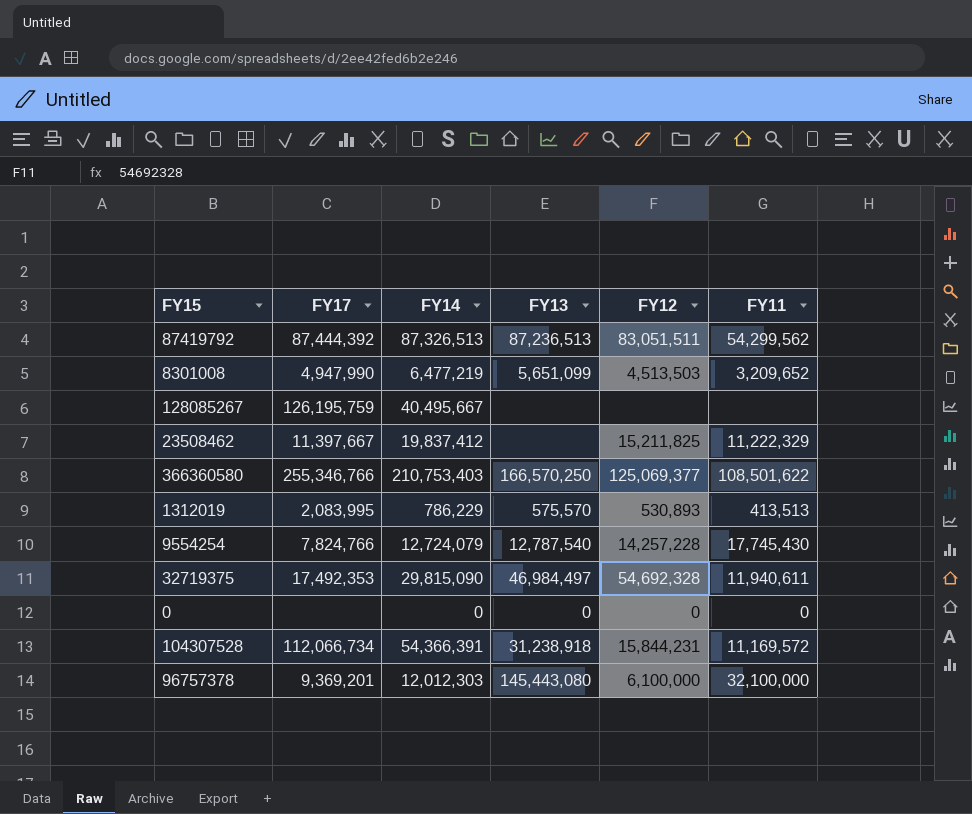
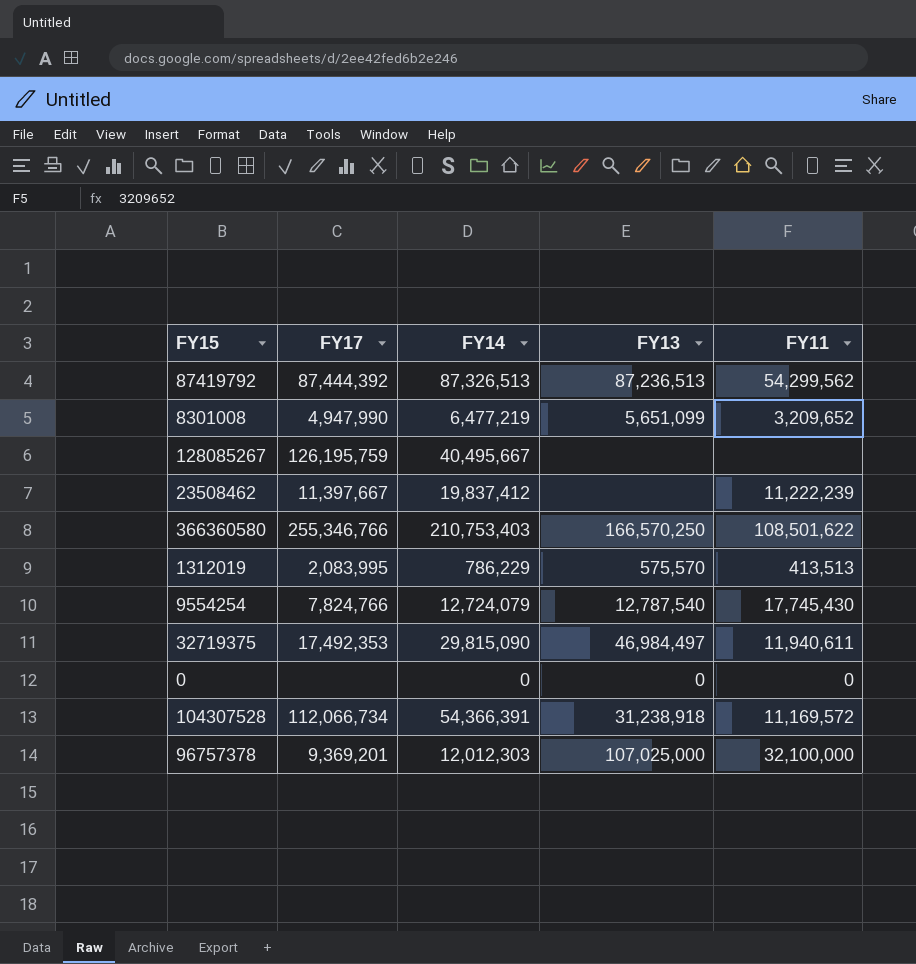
column FY12 | position: 5 -> none
23508462 | FY11: 11,222,329 -> 11,222,239
96757378 | FY13: 145,443,080 -> 107,025,000

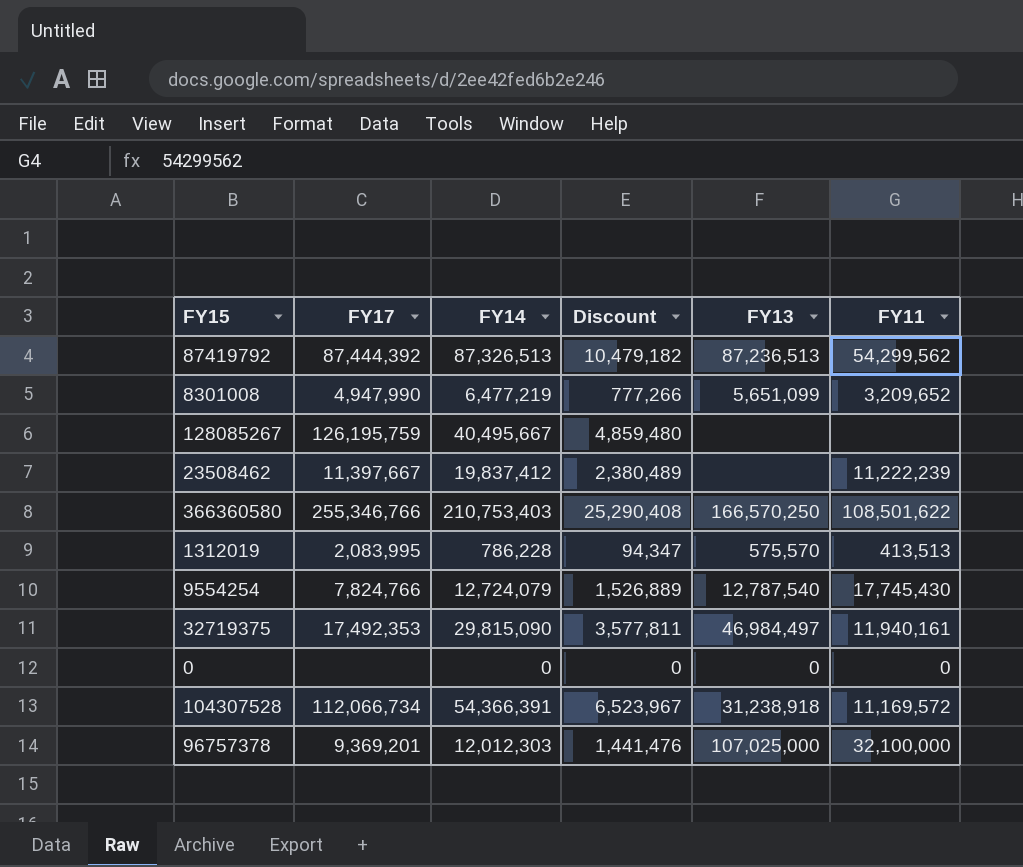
column Discount | formula: none -> [FY14] * 0.12
1312019 | FY14: 786,229 -> 786,228
32719375 | FY11: 11,940,611 -> 11,940,161

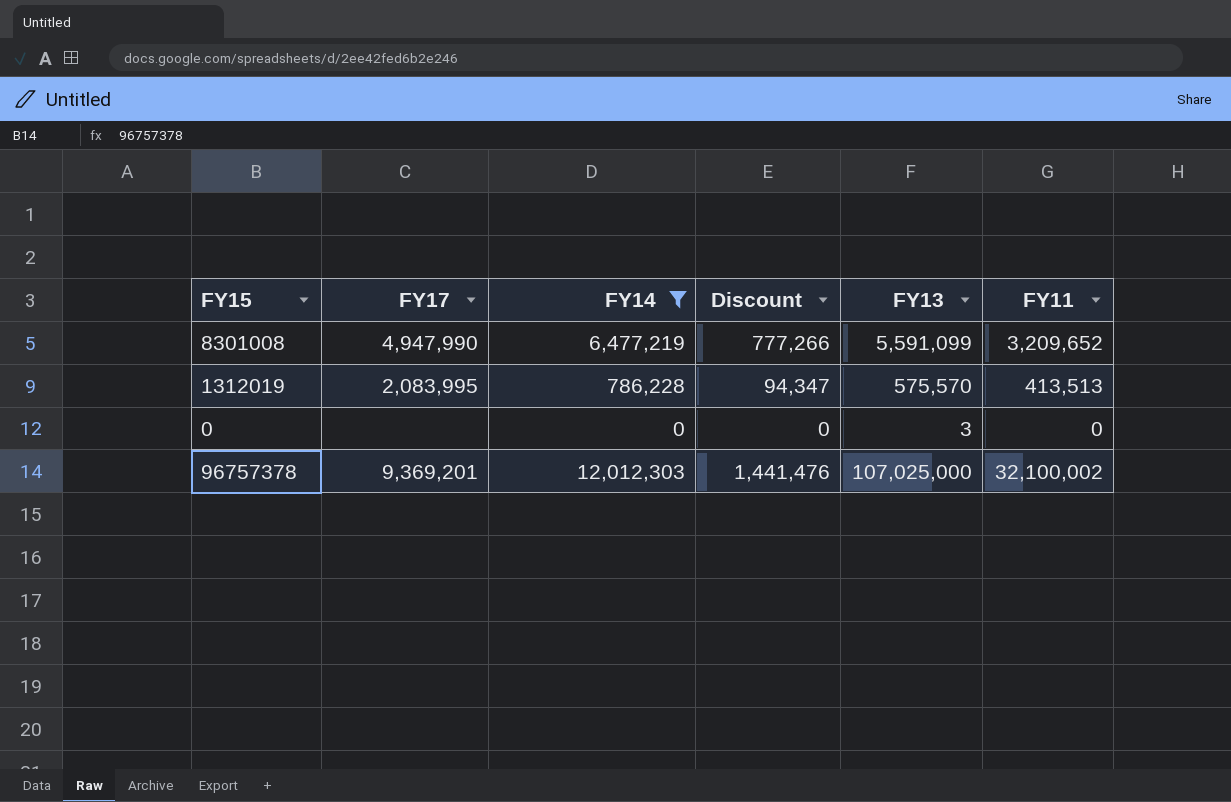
filter: none -> FY14 <= 12,012,303
8301008 | FY13: 5,651,099 -> 5,591,099
0 | FY13: 0 -> 3
96757378 | FY11: 32,100,000 -> 32,100,002

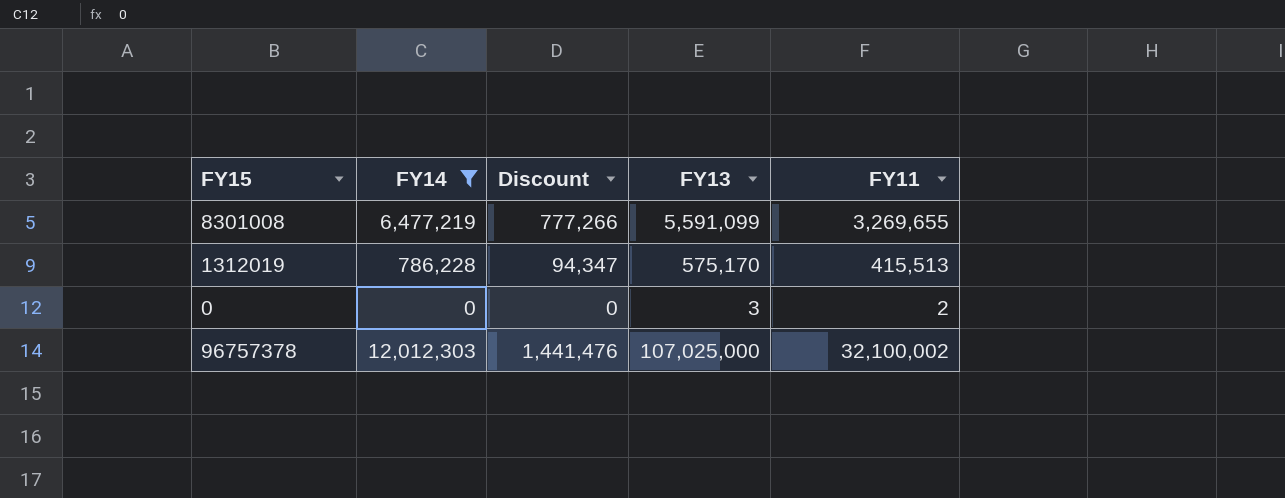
column FY17 | position: 2 -> none
8301008 | FY11: 3,209,652 -> 3,269,655
1312019 | FY13: 575,570 -> 575,170
1312019 | FY11: 413,513 -> 415,513
0 | FY11: 0 -> 2

